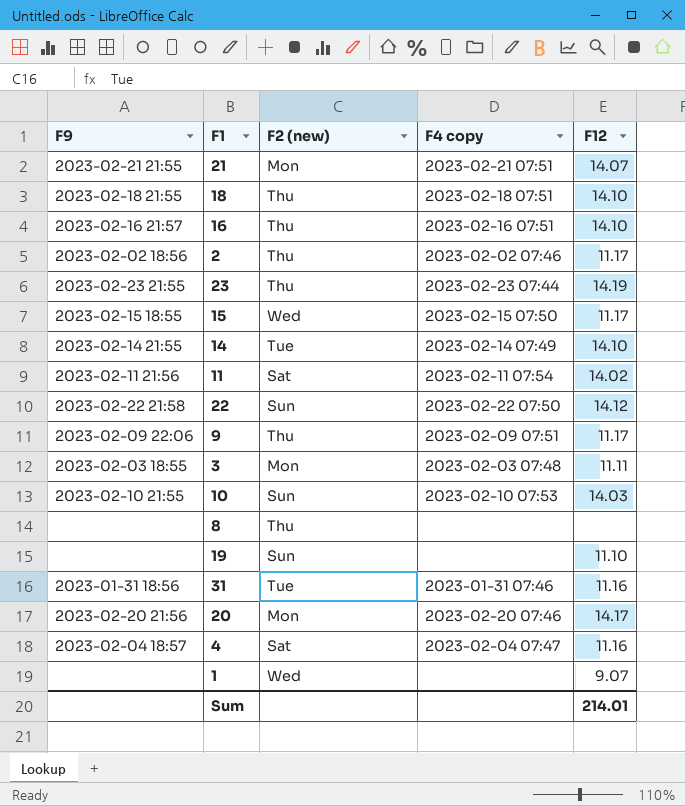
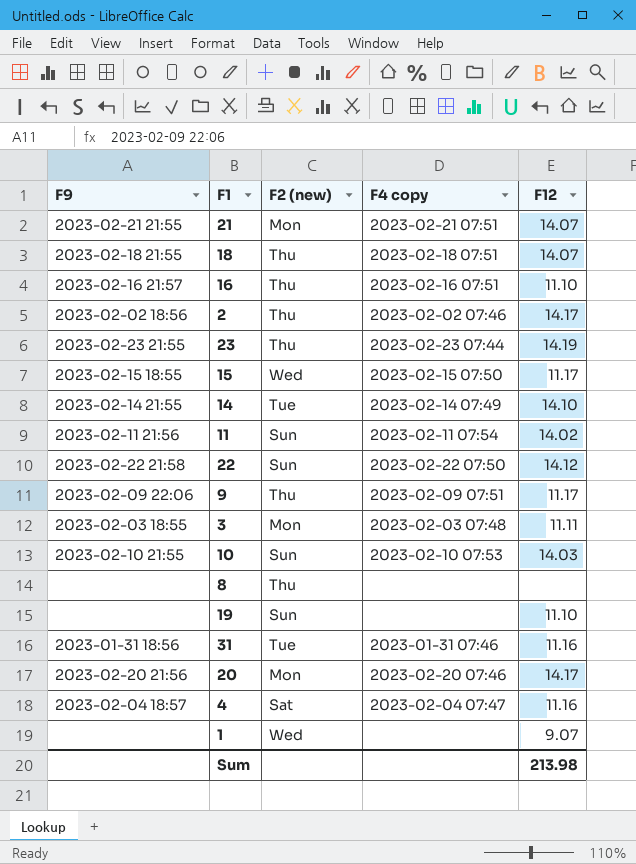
18 | F12: 14.10 -> 14.07
16 | F12: 14.10 -> 11.10
2 | F12: 11.17 -> 14.17
11 | F2 (new): Sat -> Sun
Sum | F12: 214.01 -> 213.98

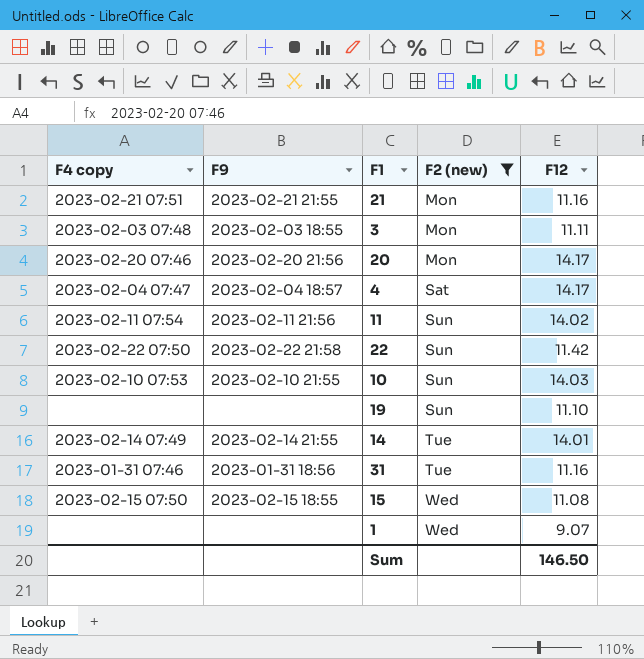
filter: none -> F2 (new) != Thu
row order: none -> F2 (new) ascending
column F4 copy | position: 4 -> 1
21 | F12: 14.07 -> 11.16
4 | F12: 11.16 -> 14.17
22 | F12: 14.12 -> 11.42
14 | F12: 14.10 -> 14.01
15 | F12: 11.17 -> 11.08
Sum | F12: 213.98 -> 146.50

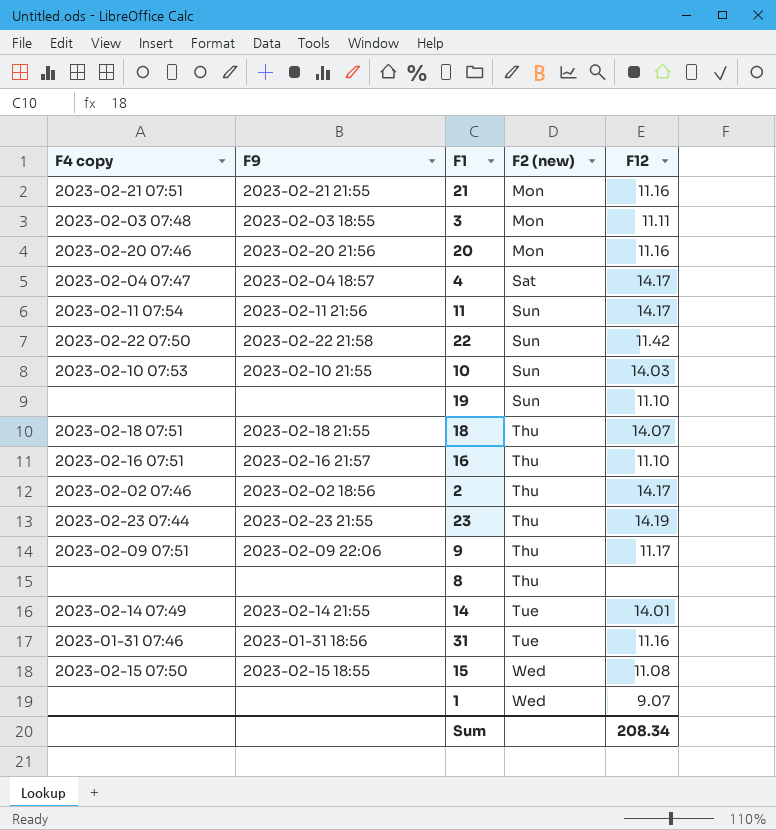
filter: F2 (new) != Thu -> none
20 | F12: 14.17 -> 11.16
11 | F12: 14.02 -> 14.17
Sum | F12: 146.50 -> 208.34

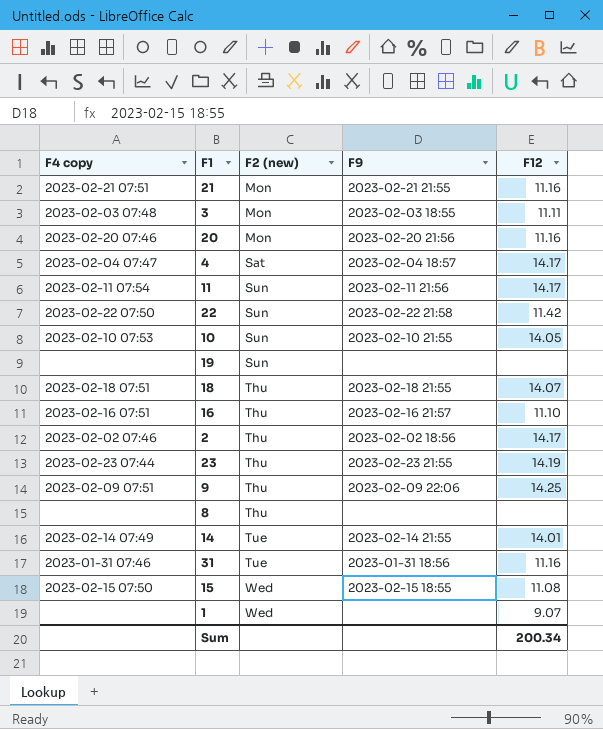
column F9 | position: 2 -> 4
10 | F12: 14.03 -> 14.05
19 | F12: 11.10 -> none
9 | F12: 11.17 -> 14.25
Sum | F12: 208.34 -> 200.34

